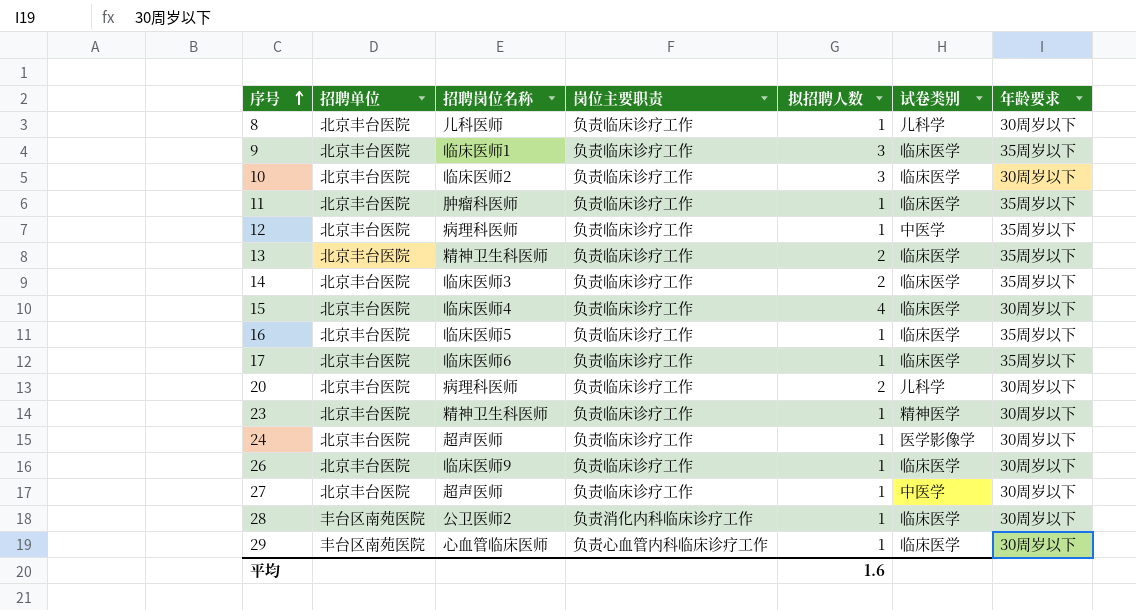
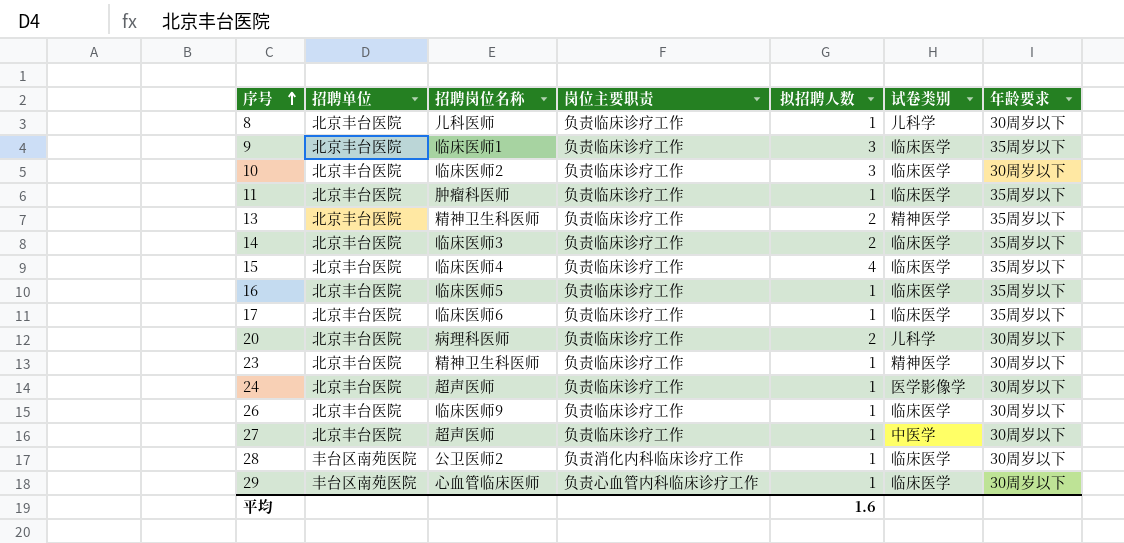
row 12: 北京丰台医院 | 病理科医师 | 负责临床诊疗工作 | 1 | 中医学 | 35周岁以下 -> none
13 | 试卷类别: 临床医学 -> 精神医学
15 | 年龄要求: 30周岁以下 -> 35周岁以下

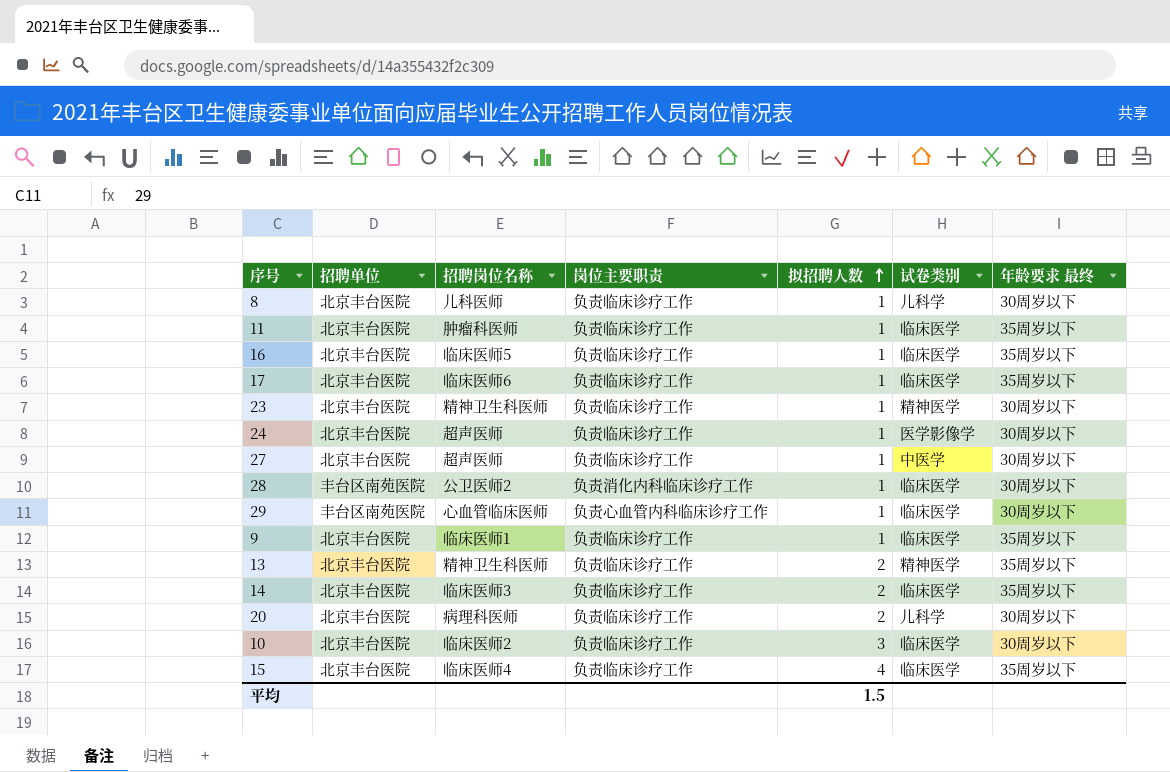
row order: 序号 ascending -> 拟招聘人数 ascending
column name: 年龄要求 -> 年龄要求 最终
row 26: 北京丰台医院 | 临床医师9 | 负责临床诊疗工作 | 1 | 临床医学 | 30周岁以下 -> none
9 | 拟招聘人数: 3 -> 1
平均 | 拟招聘人数: 1.6 -> 1.5

